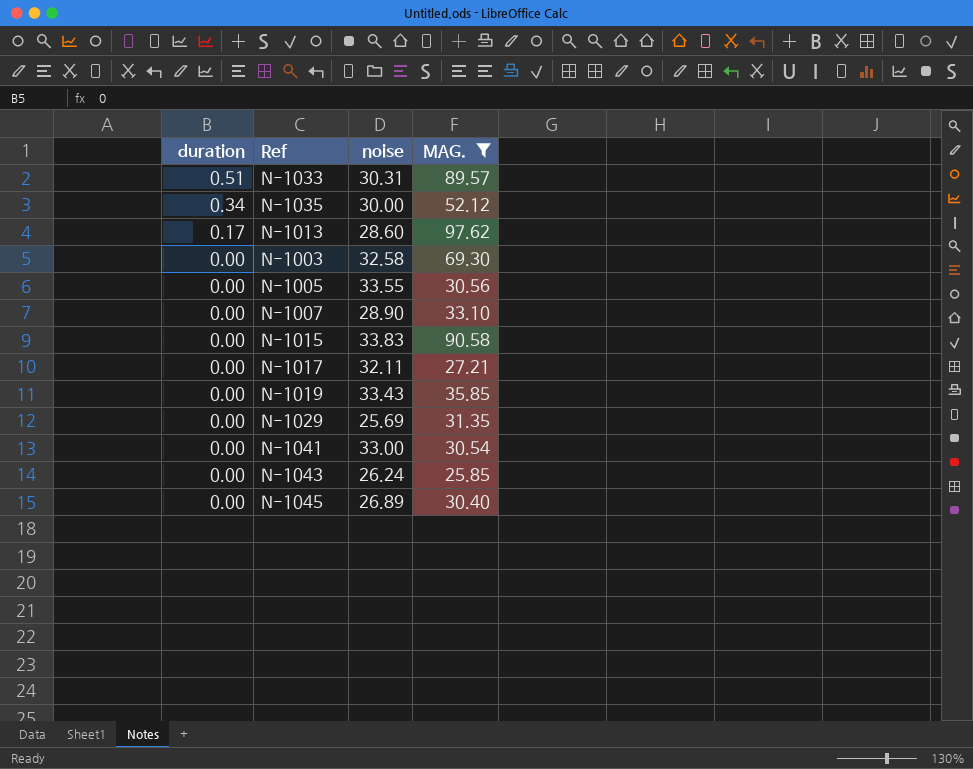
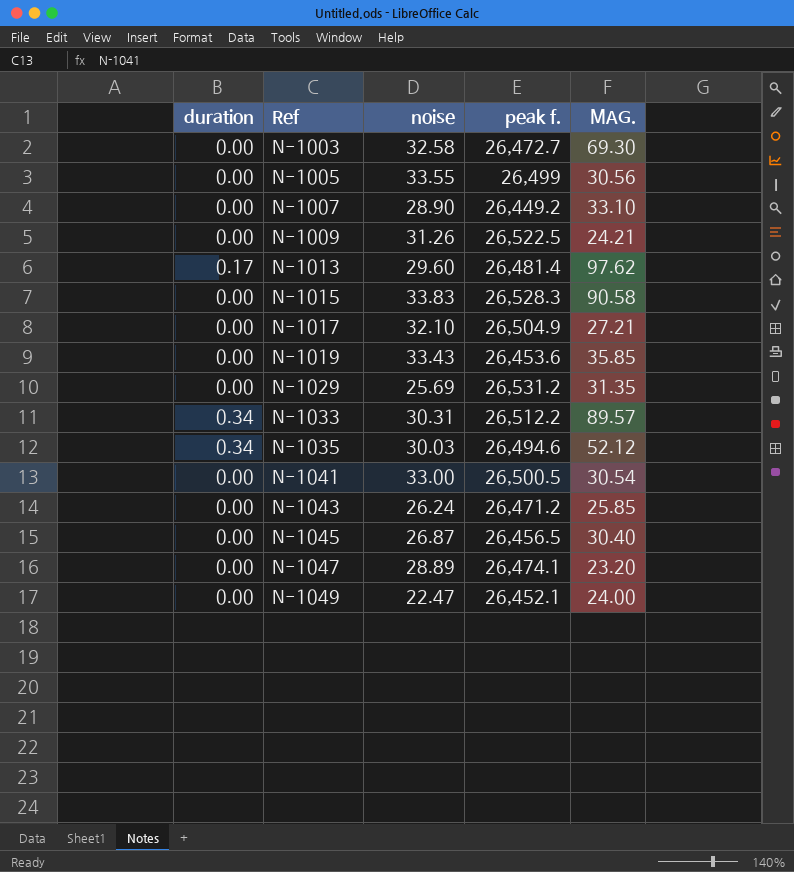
filter: MAG. >= 25.85 -> none
row order: duration descending -> Ref ascending
column peak f. | position: none -> 4
N-1013 | noise: 28.60 -> 29.60
N-1017 | noise: 32.11 -> 32.10
N-1033 | duration: 0.51 -> 0.34
N-1035 | noise: 30.00 -> 30.03
N-1045 | noise: 26.89 -> 26.87

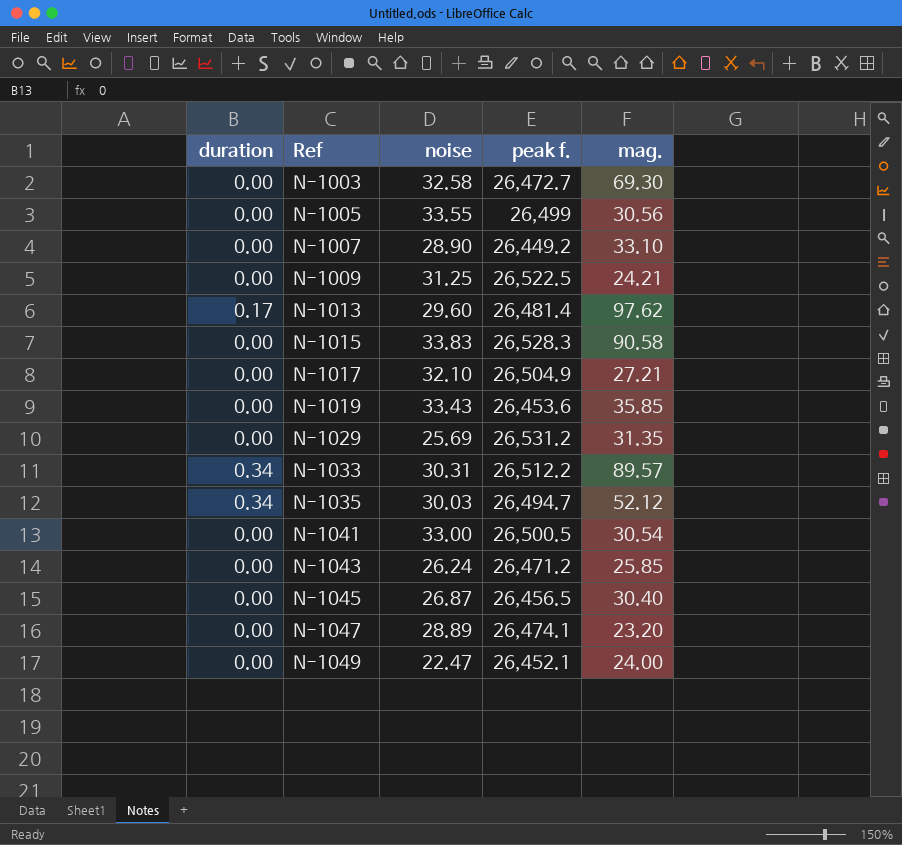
column name: MAG. -> mag.
N-1009 | noise: 31.26 -> 31.25
N-1035 | peak f.: 26,494.6 -> 26,494.7

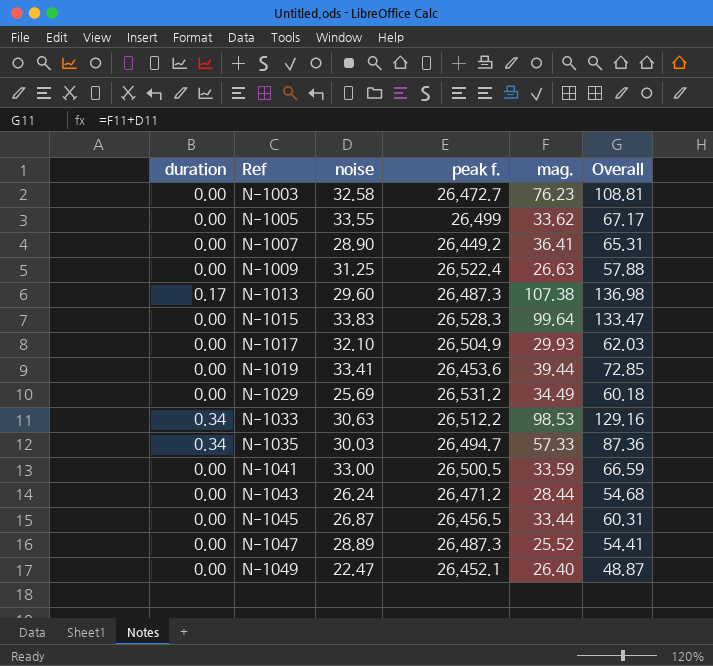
column Overall | formula: none -> [noise] + [mag.]
N-1003 | mag.: 69.30 -> 76.23
N-1005 | mag.: 30.56 -> 33.62
N-1007 | mag.: 33.10 -> 36.41
N-1009 | peak f.: 26,522.5 -> 26,522.4
N-1009 | mag.: 24.21 -> 26.63
N-1013 | peak f.: 26,481.4 -> 26,487.3
N-1013 | mag.: 97.62 -> 107.38
N-1015 | mag.: 90.58 -> 99.64
N-1017 | mag.: 27.21 -> 29.93
N-1019 | noise: 33.43 -> 33.41
N-1019 | mag.: 35.85 -> 39.44
N-1029 | mag.: 31.35 -> 34.49
N-1033 | noise: 30.31 -> 30.63
N-1033 | mag.: 89.57 -> 98.53
N-1035 | mag.: 52.12 -> 57.33
N-1041 | mag.: 30.54 -> 33.59
N-1043 | mag.: 25.85 -> 28.44
N-1045 | mag.: 30.40 -> 33.44
N-1047 | peak f.: 26,474.1 -> 26,487.3
N-1047 | mag.: 23.20 -> 25.52
N-1049 | mag.: 24.00 -> 26.40

